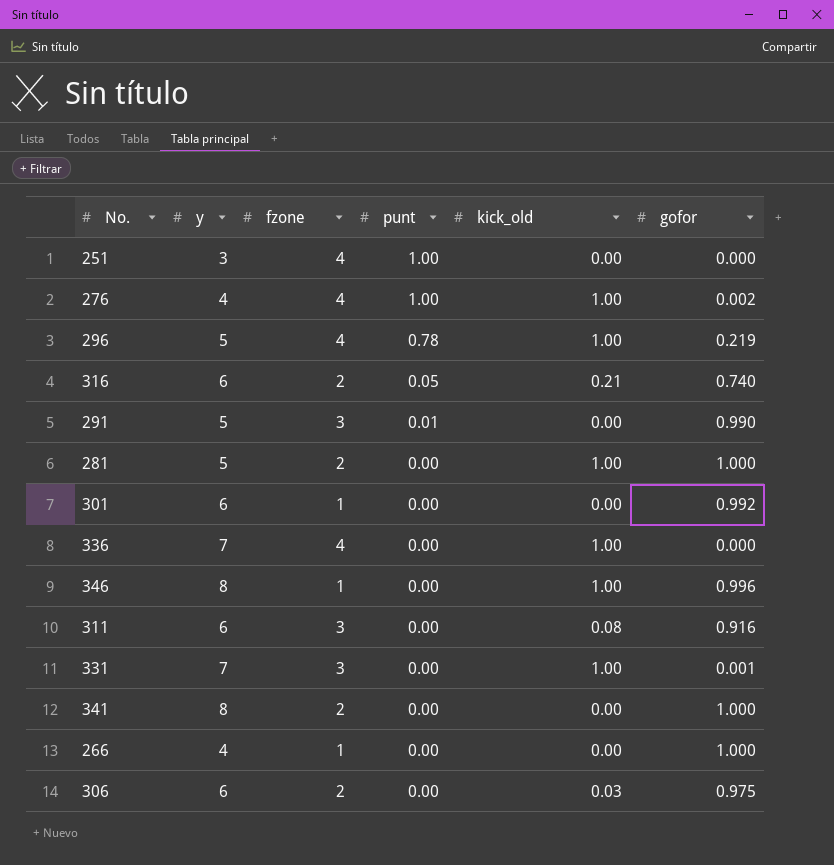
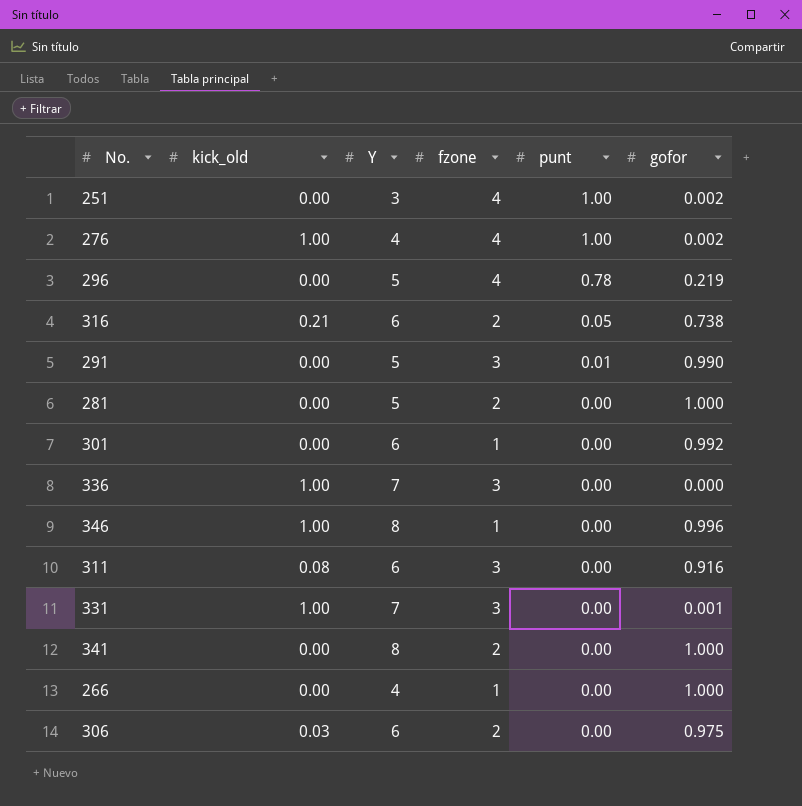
column kick_old | position: 5 -> 2
column name: y -> Y
251 | gofor: 0.000 -> 0.002
296 | kick_old: 1.00 -> 0.00
316 | gofor: 0.740 -> 0.738
281 | kick_old: 1.00 -> 0.00
336 | fzone: 4 -> 3

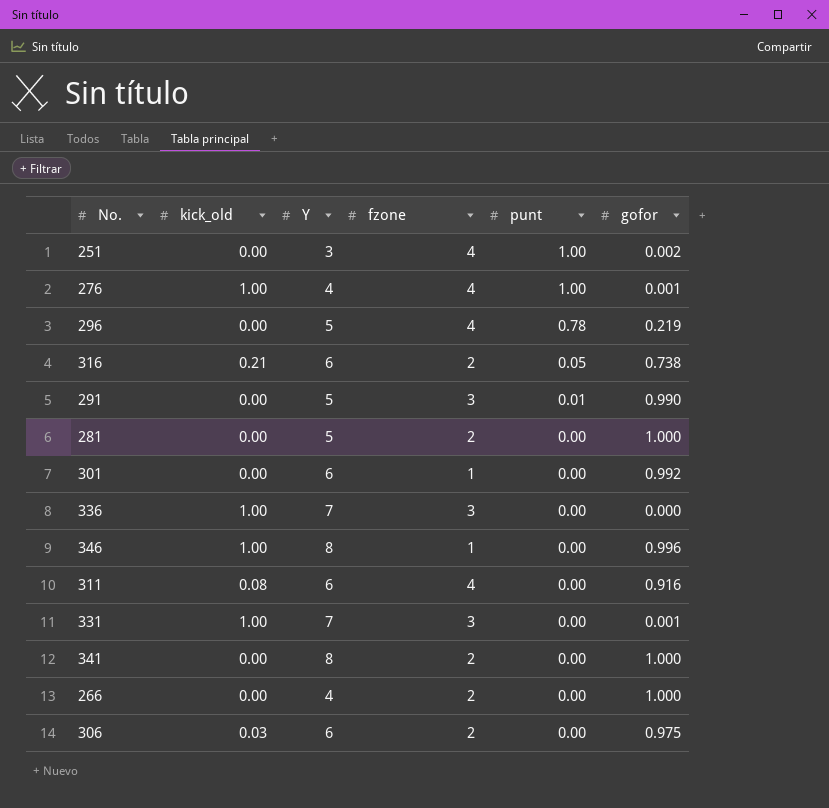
276 | gofor: 0.002 -> 0.001
311 | fzone: 3 -> 4
266 | fzone: 1 -> 2

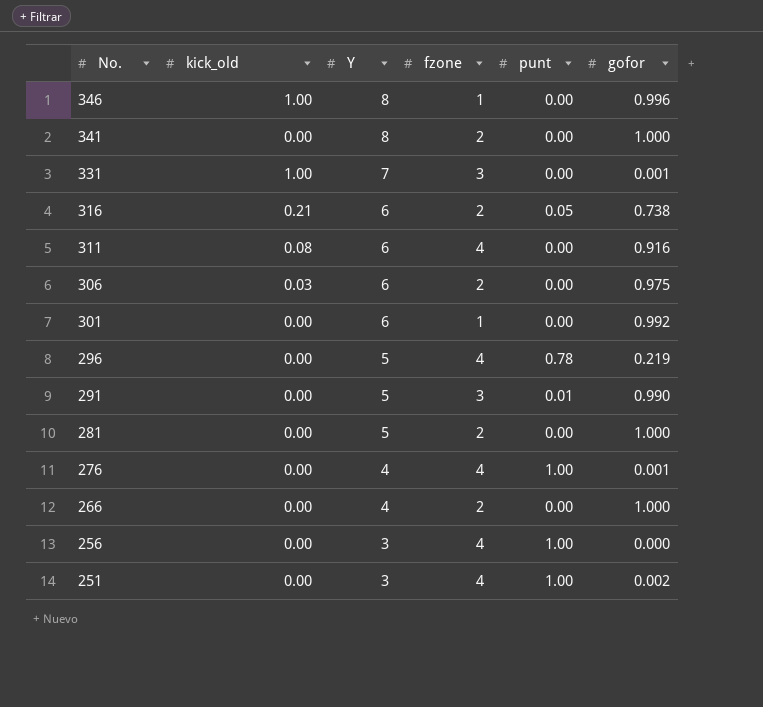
row order: punt descending -> No. descending
row 336: 1.00 | 7 | 3 | 0.00 | 0.000 -> none
276 | kick_old: 1.00 -> 0.00
row 256: none -> 0.00 | 3 | 4 | 1.00 | 0.000

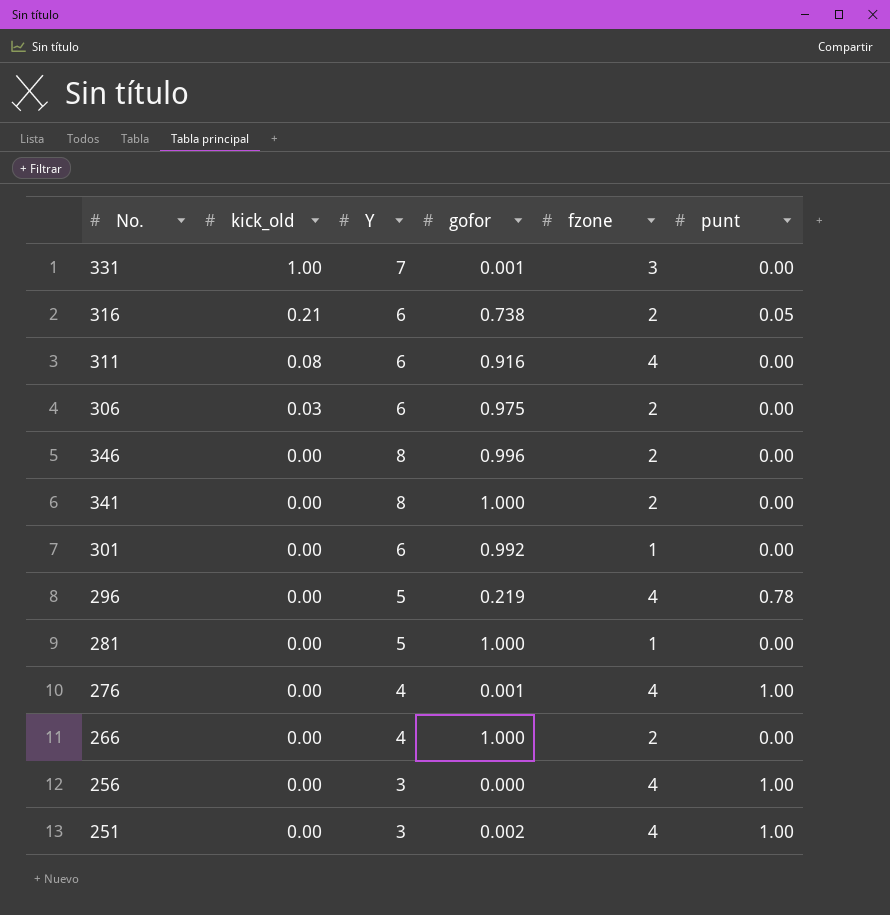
row order: No. descending -> kick_old descending
column gofor | position: 6 -> 4
row 291: 0.00 | 5 | 3 | 0.01 | 0.990 -> none
346 | kick_old: 1.00 -> 0.00
346 | fzone: 1 -> 2
281 | fzone: 2 -> 1

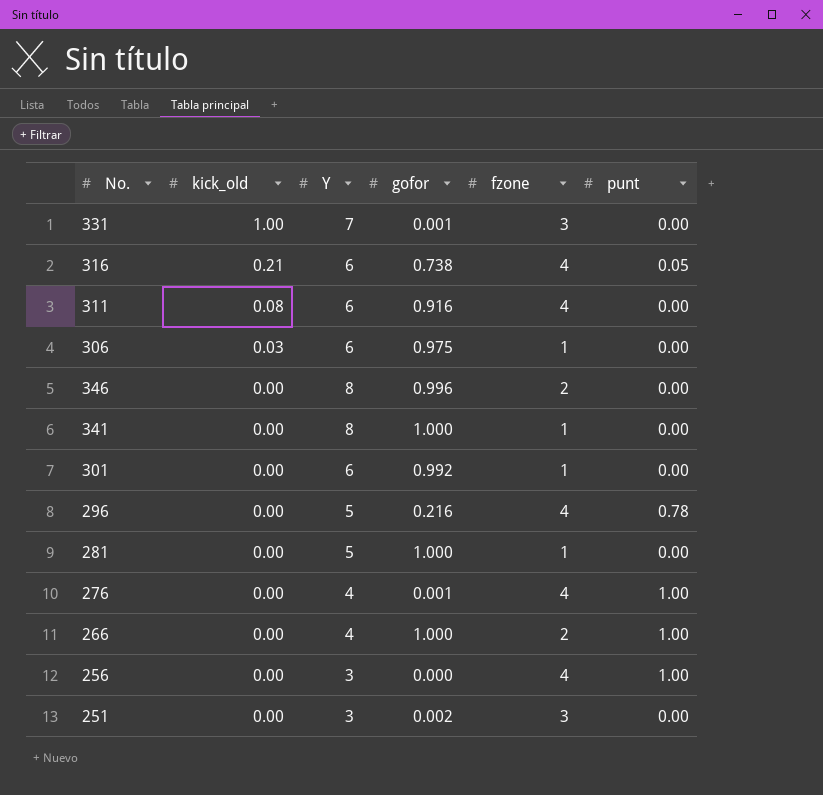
316 | fzone: 2 -> 4
306 | fzone: 2 -> 1
341 | fzone: 2 -> 1
296 | gofor: 0.219 -> 0.216
266 | punt: 0.00 -> 1.00
251 | fzone: 4 -> 3
251 | punt: 1.00 -> 0.00

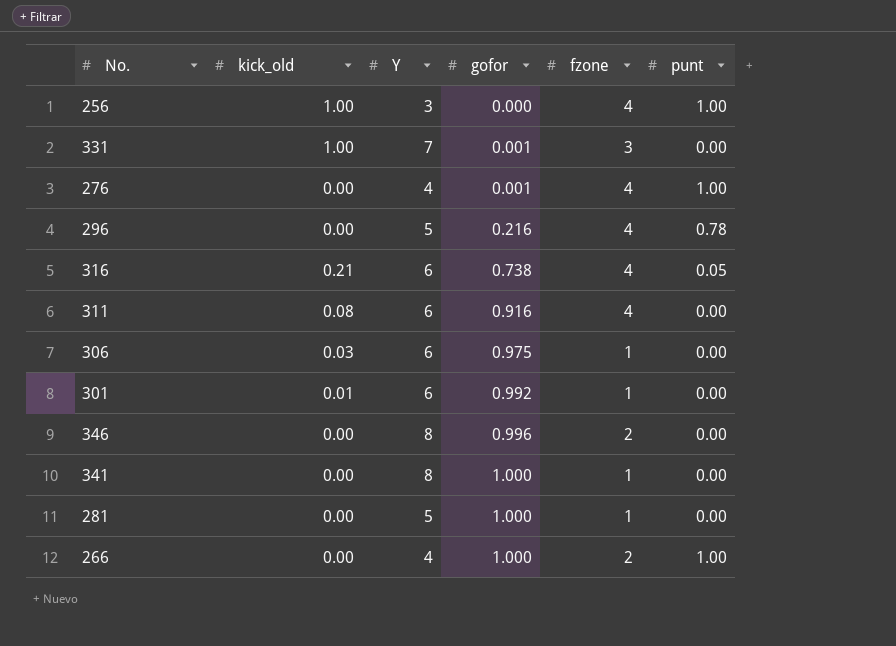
row order: kick_old descending -> gofor ascending
row 251: 0.00 | 3 | 0.002 | 3 | 0.00 -> none
256 | kick_old: 0.00 -> 1.00
301 | kick_old: 0.00 -> 0.01

